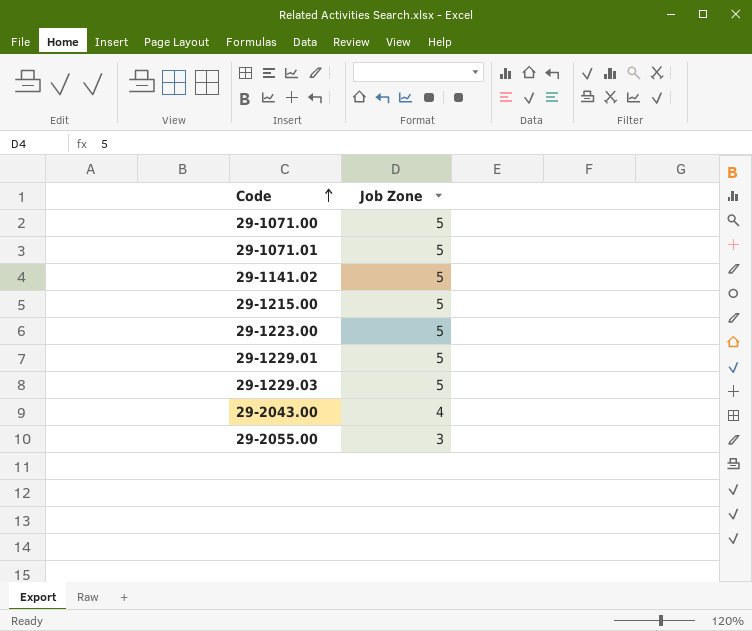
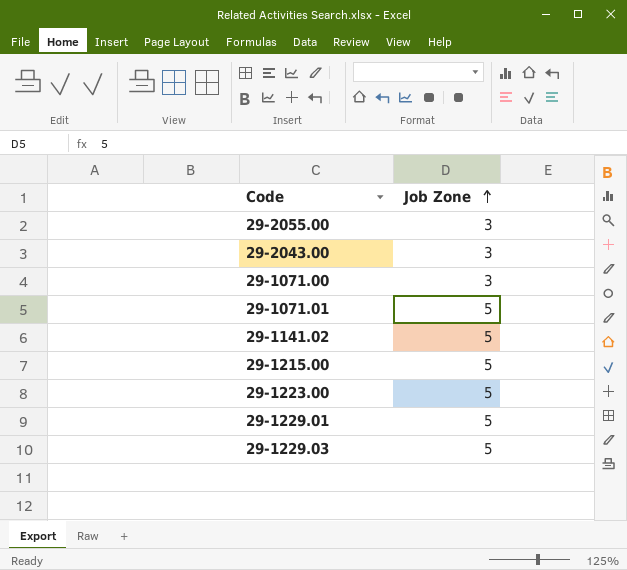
row order: Code ascending -> Job Zone ascending
29-2043.00 | Job Zone: 4 -> 3
29-1071.00 | Job Zone: 5 -> 3

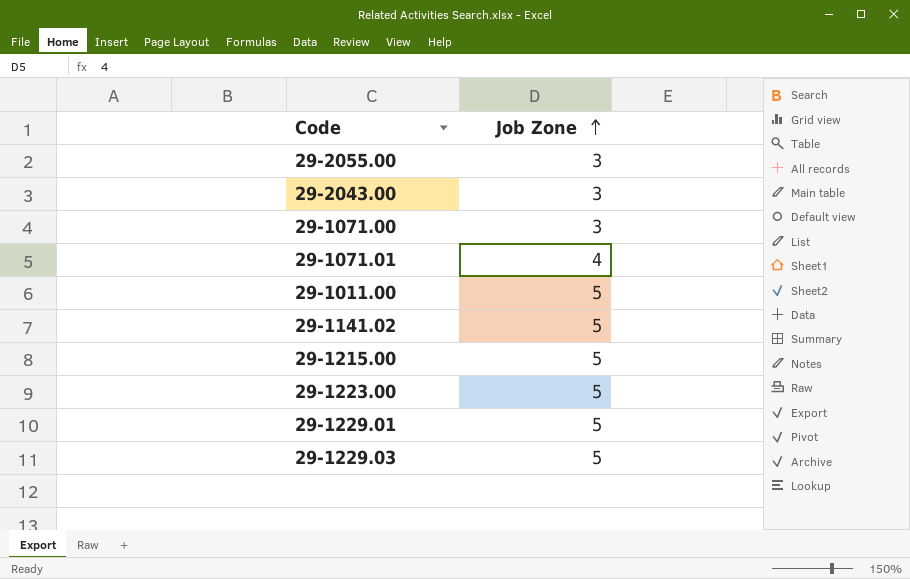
29-1071.01 | Job Zone: 5 -> 4
row 29-1011.00: none -> 5

